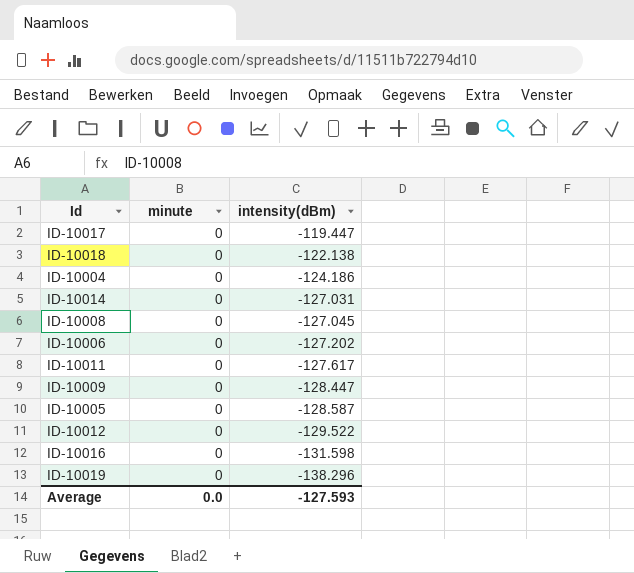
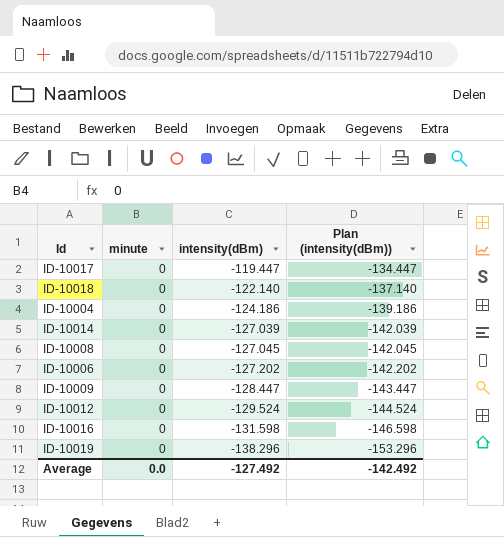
column Plan (intensity(dBm)) | formula: none -> [intensity(dBm)] - 15
row ID-10011: 0 | -127.617 -> none
row ID-10005: 0 | -128.587 -> none
ID-10018 | intensity(dBm): -122.138 -> -122.140
ID-10014 | intensity(dBm): -127.031 -> -127.039
ID-10012 | intensity(dBm): -129.522 -> -129.524
Average | intensity(dBm): -127.593 -> -127.492

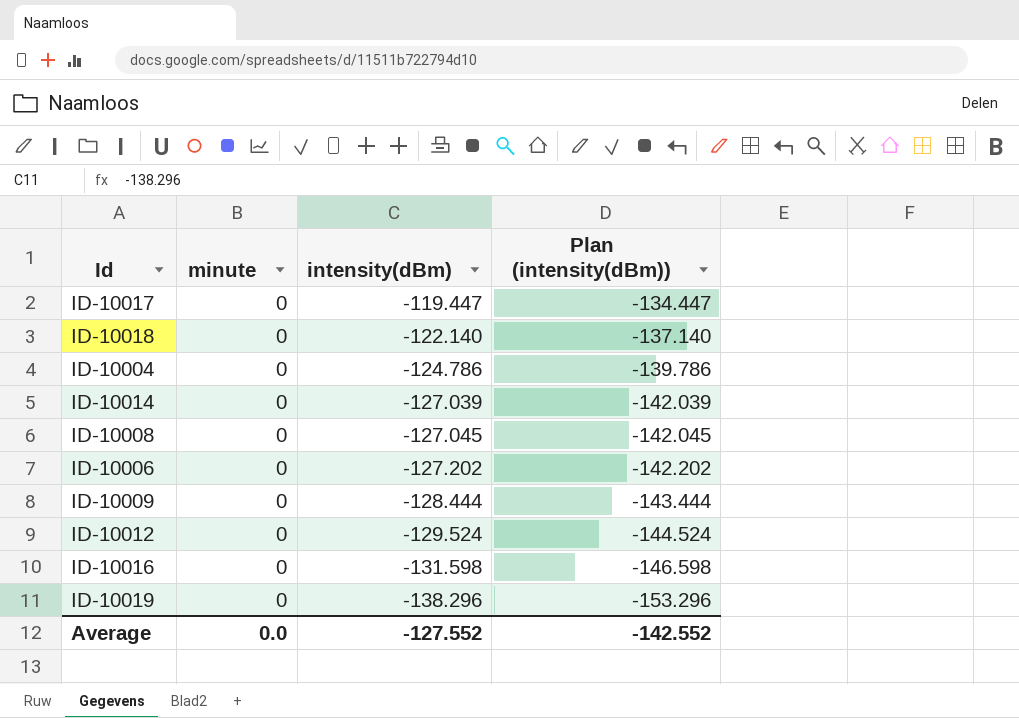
ID-10004 | intensity(dBm): -124.186 -> -124.786
ID-10004 | Plan (intensity(dBm)): -139.186 -> -139.786
ID-10009 | intensity(dBm): -128.447 -> -128.444
ID-10009 | Plan (intensity(dBm)): -143.447 -> -143.444
Average | intensity(dBm): -127.492 -> -127.552
Average | Plan (intensity(dBm)): -142.492 -> -142.552

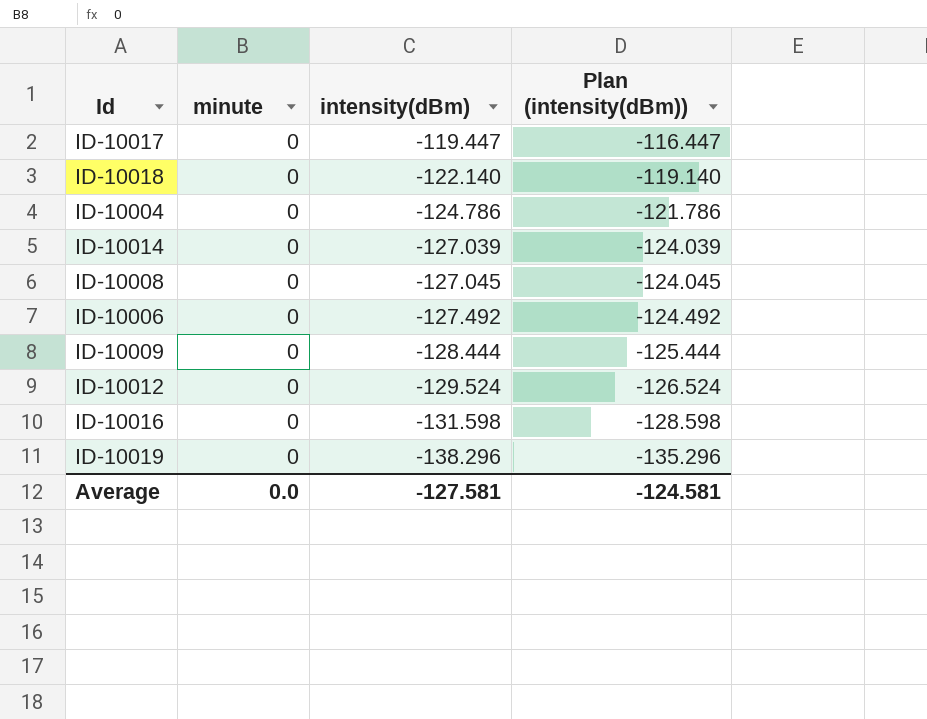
column Plan (intensity(dBm)) | formula: [intensity(dBm)] - 15 -> [intensity(dBm)] + 3
ID-10006 | intensity(dBm): -127.202 -> -127.492
Average | intensity(dBm): -127.552 -> -127.581
Average | Plan (intensity(dBm)): -142.552 -> -124.581

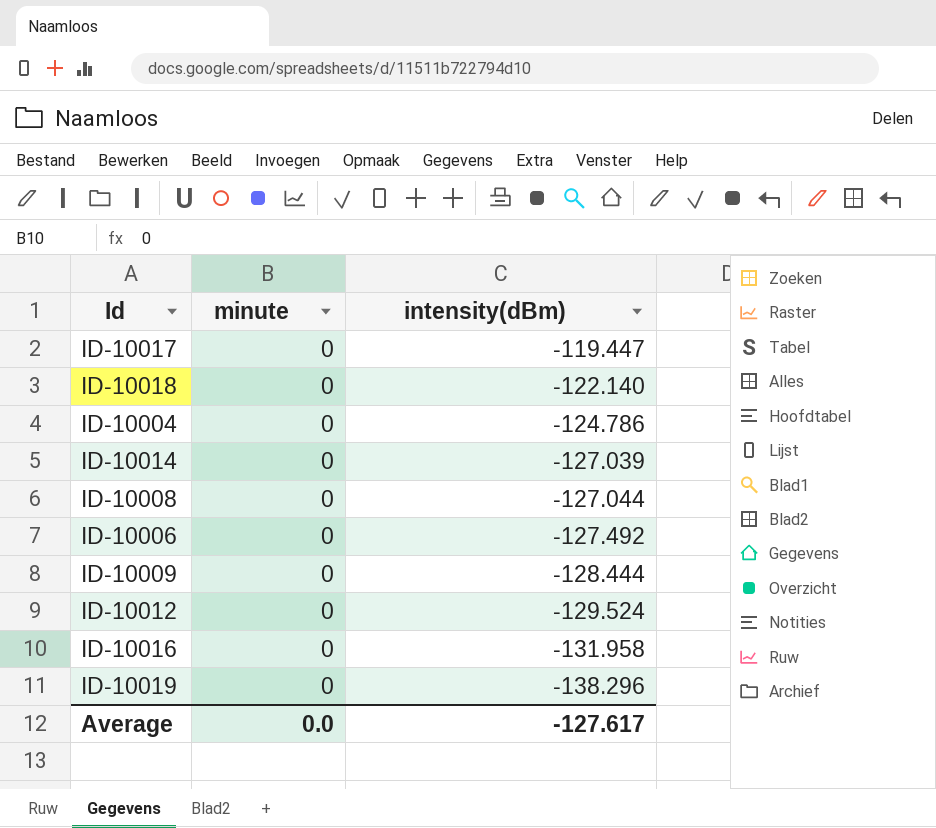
column Plan (intensity(dBm)) | formula: [intensity(dBm)] + 3 -> none
ID-10008 | intensity(dBm): -127.045 -> -127.044
ID-10016 | intensity(dBm): -131.598 -> -131.958
Average | intensity(dBm): -127.581 -> -127.617

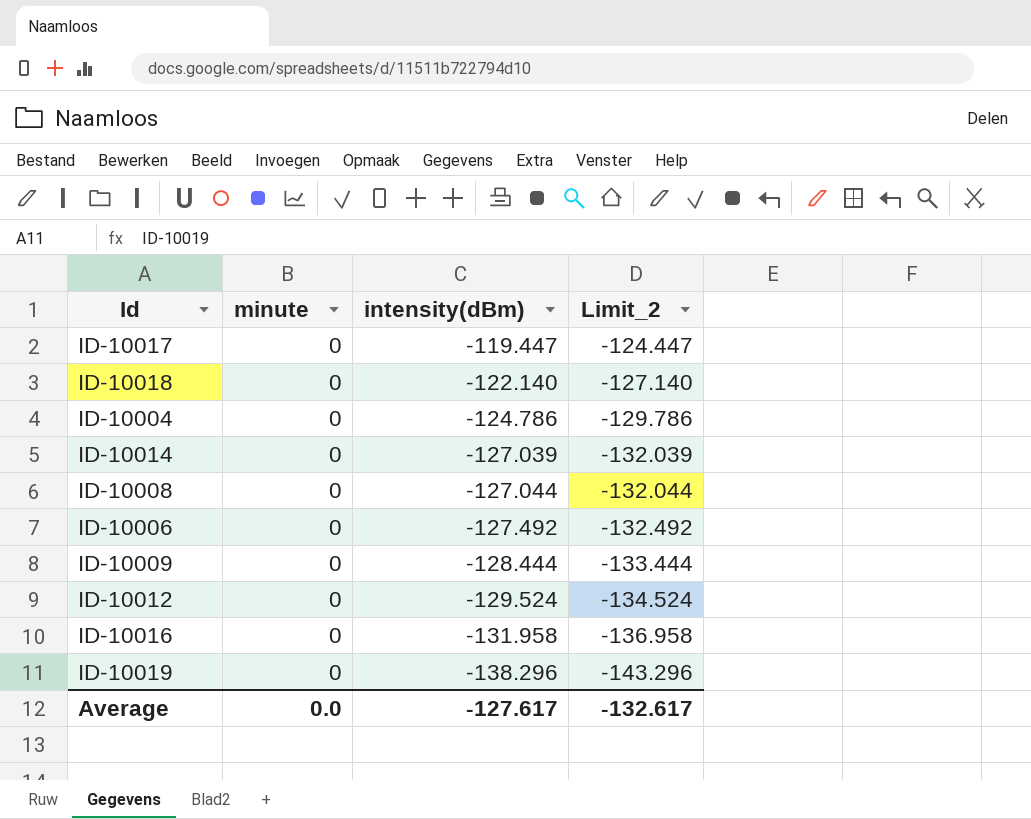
column Limit_2 | formula: none -> [intensity(dBm)] - 5

